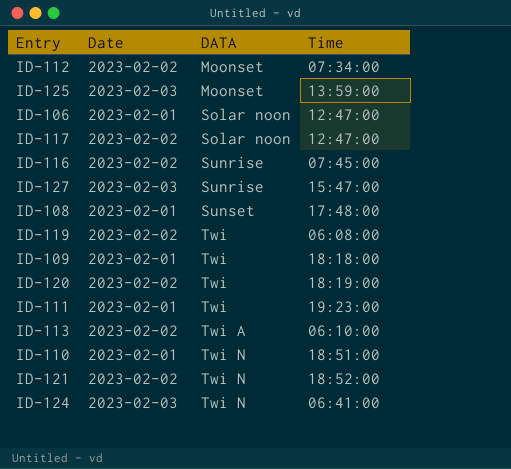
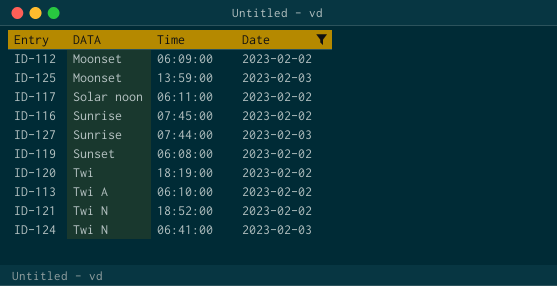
filter: none -> Date != 2023-02-01
column Date | position: 2 -> 4
ID-112 | Time: 07:34:00 -> 06:09:00
ID-117 | Time: 12:47:00 -> 06:11:00
ID-127 | Time: 15:47:00 -> 07:44:00
ID-119 | DATA: Twi -> Sunset

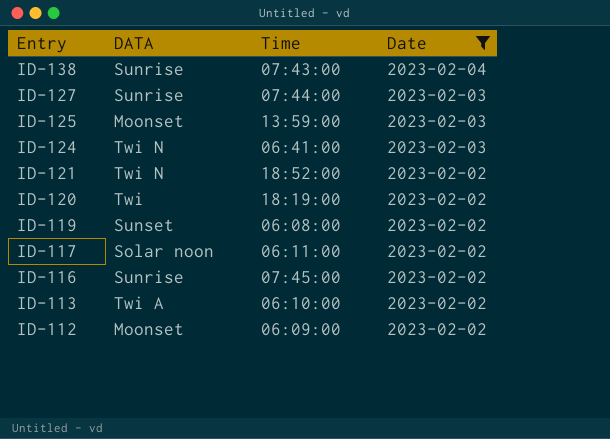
row order: DATA ascending -> Entry descending
row ID-138: none -> Sunrise | 07:43:00 | 2023-02-04

